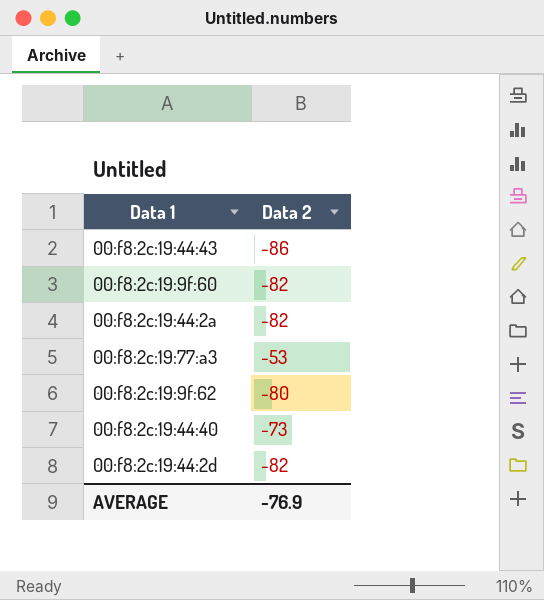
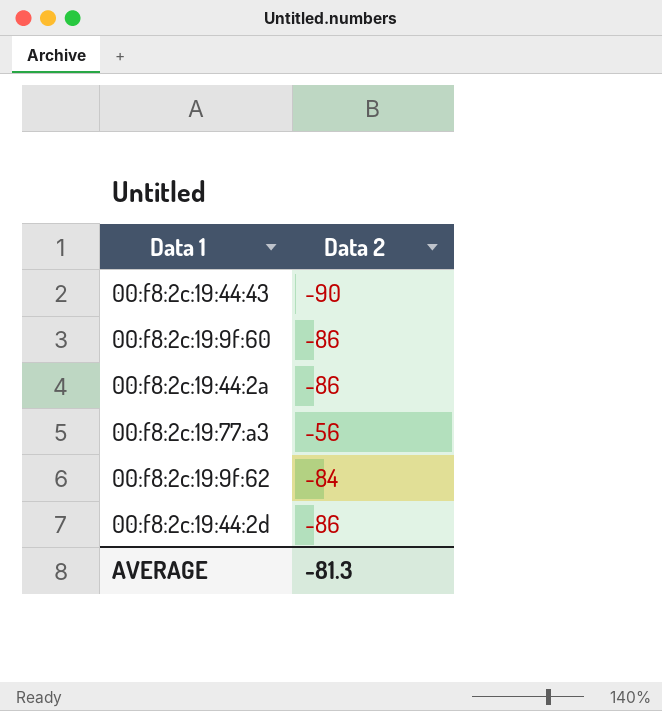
row 00:f8:2c:19:44:40: -73 -> none
00:f8:2c:19:44:43 | Data 2: -86 -> -90
00:f8:2c:19:9f:60 | Data 2: -82 -> -86
00:f8:2c:19:44:2a | Data 2: -82 -> -86
00:f8:2c:19:77:a3 | Data 2: -53 -> -56
00:f8:2c:19:9f:62 | Data 2: -80 -> -84
00:f8:2c:19:44:2d | Data 2: -82 -> -86
AVERAGE | Data 2: -76.9 -> -81.3

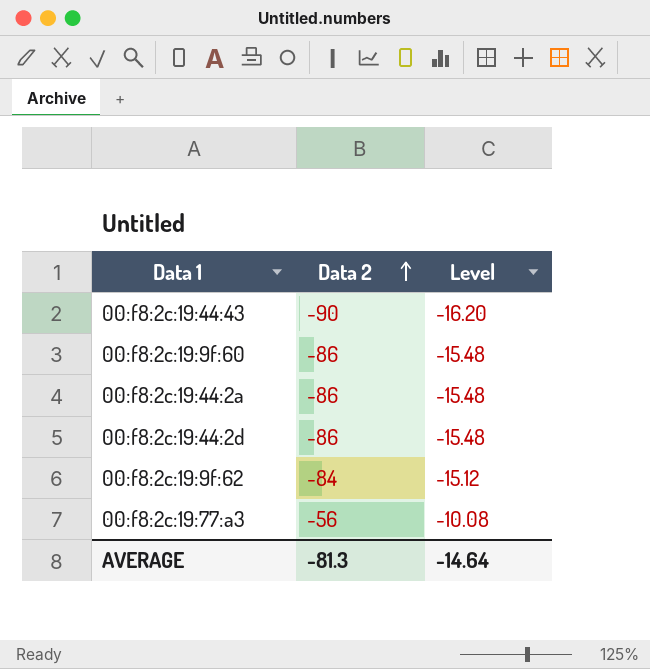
row order: none -> Data 2 ascending
column Level | formula: none -> [Data 2] * 0.18

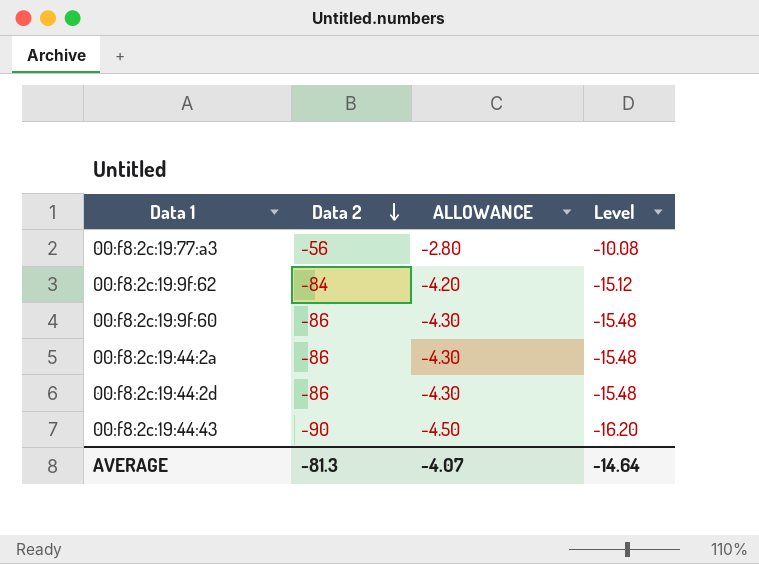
row order: Data 2 ascending -> Data 2 descending
column ALLOWANCE | formula: none -> [Data 2] * 0.05

